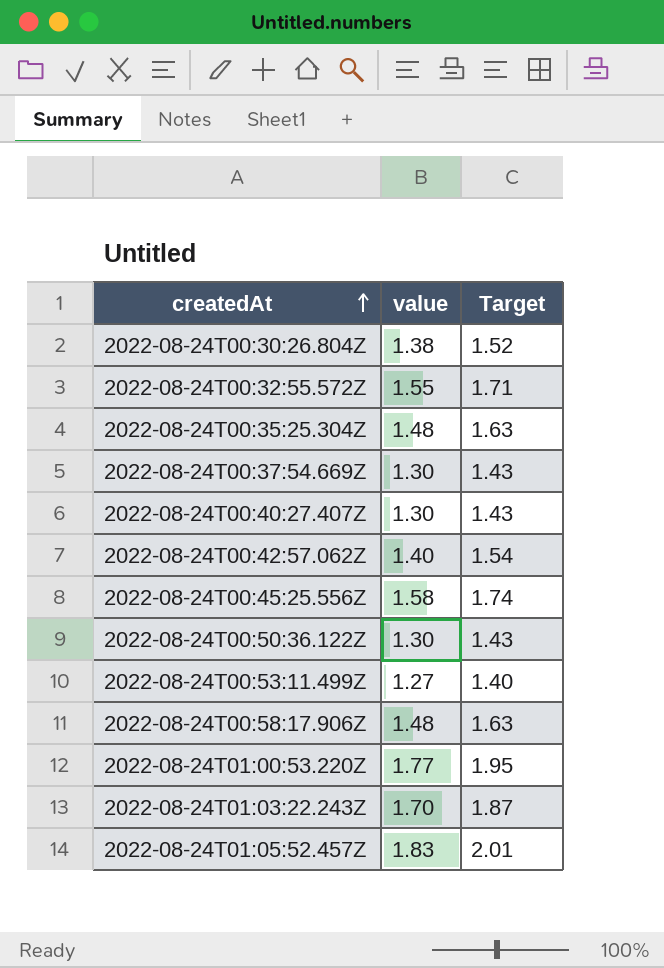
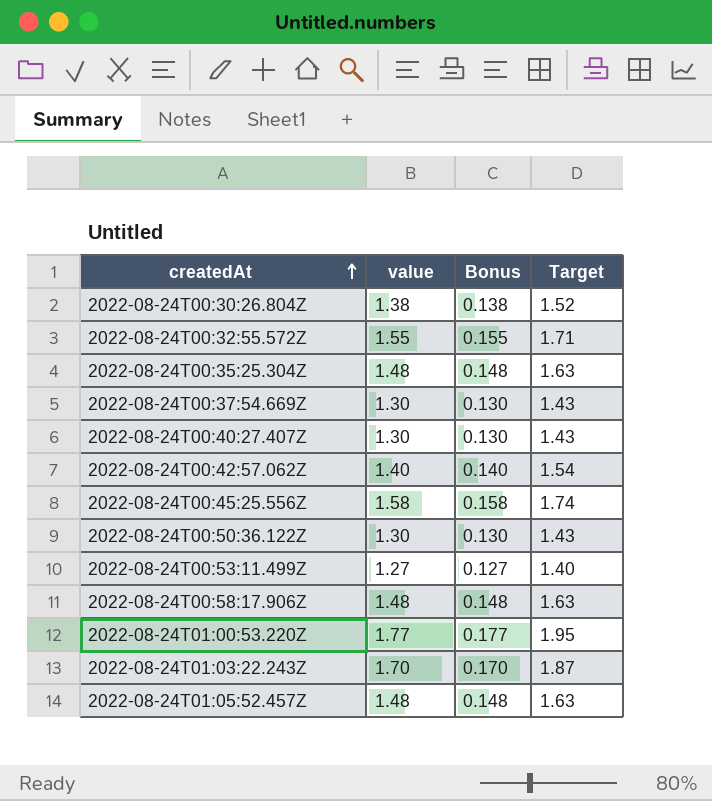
column Bonus | formula: none -> [value] * 0.1
2022-08-24T01:05:52.457Z | value: 1.83 -> 1.48
2022-08-24T01:05:52.457Z | Target: 2.01 -> 1.63

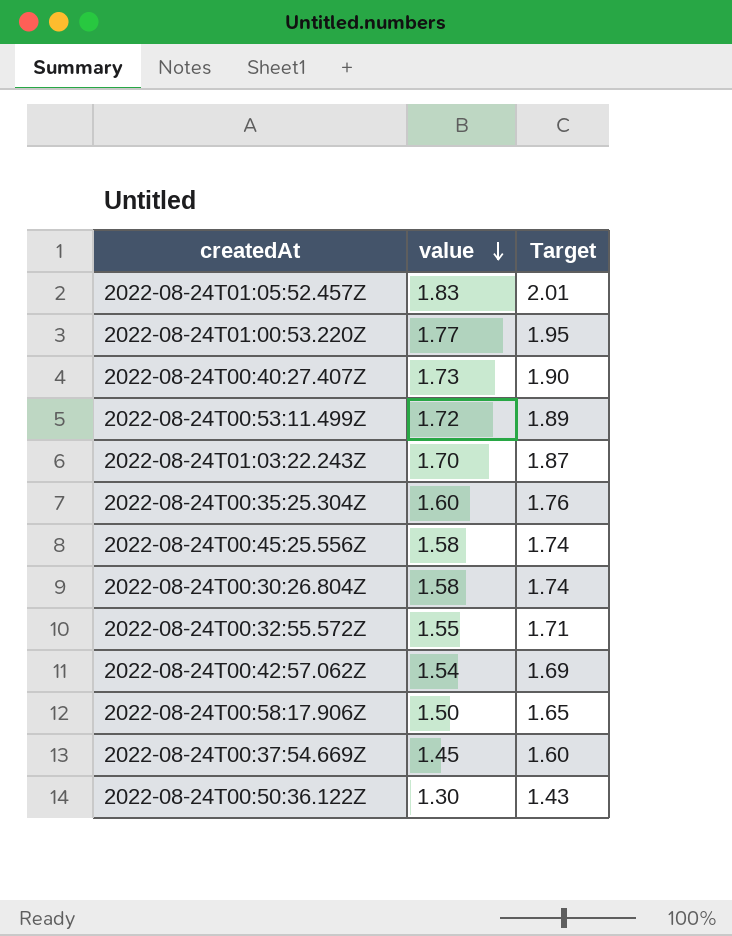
row order: createdAt ascending -> value descending
column Bonus | formula: [value] * 0.1 -> none
2022-08-24T01:05:52.457Z | value: 1.48 -> 1.83
2022-08-24T01:05:52.457Z | Target: 1.63 -> 2.01
2022-08-24T00:40:27.407Z | value: 1.30 -> 1.73
2022-08-24T00:40:27.407Z | Target: 1.43 -> 1.90
2022-08-24T00:53:11.499Z | value: 1.27 -> 1.72
2022-08-24T00:53:11.499Z | Target: 1.40 -> 1.89
2022-08-24T00:35:25.304Z | value: 1.48 -> 1.60
2022-08-24T00:35:25.304Z | Target: 1.63 -> 1.76
2022-08-24T00:30:26.804Z | value: 1.38 -> 1.58
2022-08-24T00:30:26.804Z | Target: 1.52 -> 1.74
2022-08-24T00:42:57.062Z | value: 1.40 -> 1.54
2022-08-24T00:42:57.062Z | Target: 1.54 -> 1.69
2022-08-24T00:58:17.906Z | value: 1.48 -> 1.50
2022-08-24T00:58:17.906Z | Target: 1.63 -> 1.65
2022-08-24T00:37:54.669Z | value: 1.30 -> 1.45
2022-08-24T00:37:54.669Z | Target: 1.43 -> 1.60

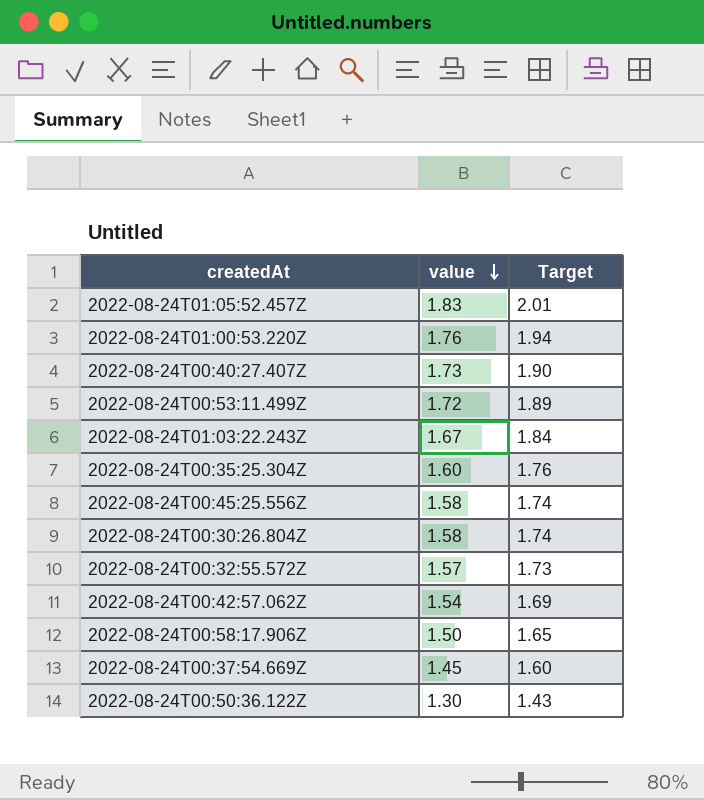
2022-08-24T01:00:53.220Z | value: 1.77 -> 1.76
2022-08-24T01:00:53.220Z | Target: 1.95 -> 1.94
2022-08-24T01:03:22.243Z | value: 1.70 -> 1.67
2022-08-24T01:03:22.243Z | Target: 1.87 -> 1.84
2022-08-24T00:32:55.572Z | value: 1.55 -> 1.57
2022-08-24T00:32:55.572Z | Target: 1.71 -> 1.73

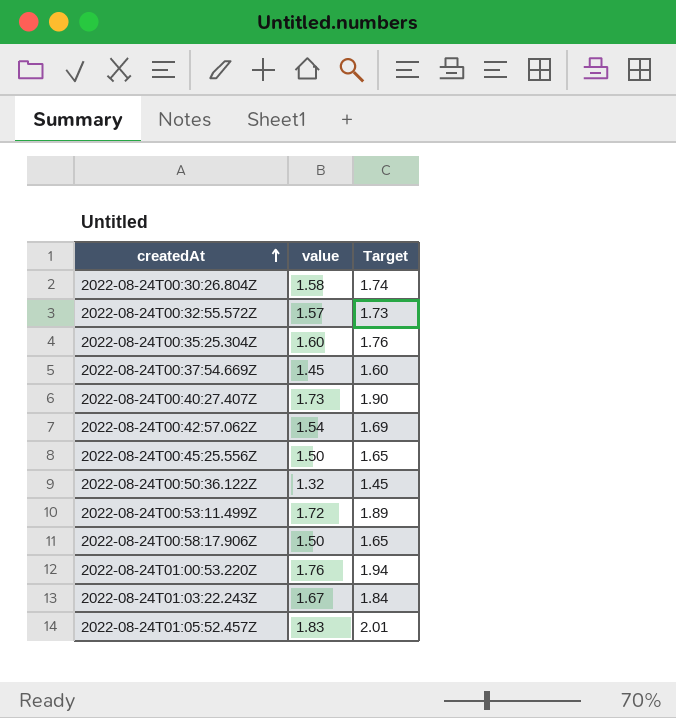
row order: value descending -> createdAt ascending
2022-08-24T00:45:25.556Z | value: 1.58 -> 1.50
2022-08-24T00:45:25.556Z | Target: 1.74 -> 1.65
2022-08-24T00:50:36.122Z | value: 1.30 -> 1.32
2022-08-24T00:50:36.122Z | Target: 1.43 -> 1.45

